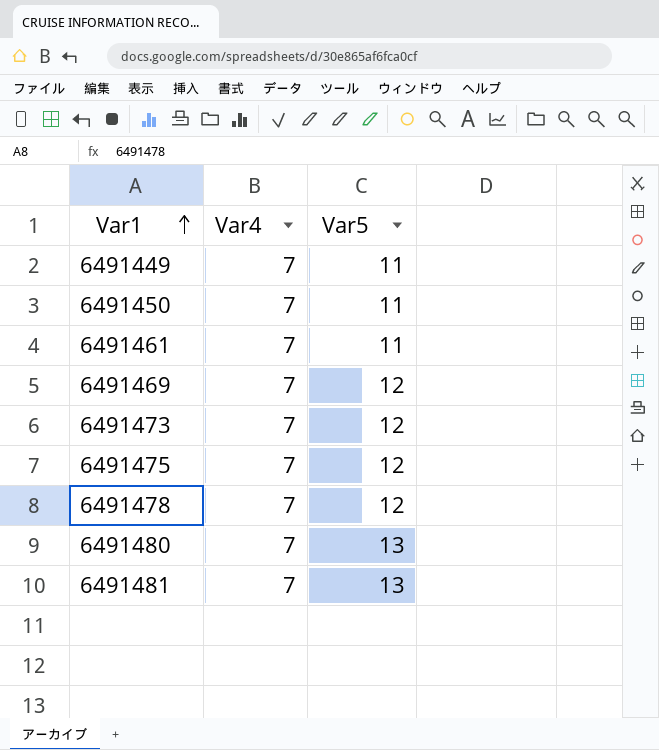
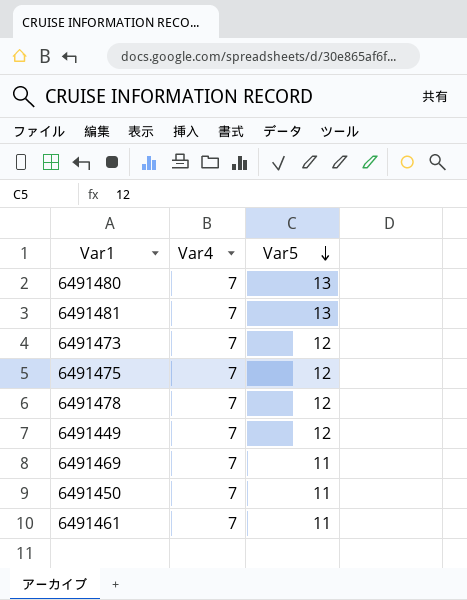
row order: Var1 ascending -> Var5 descending
6491449 | Var5: 11 -> 12
6491469 | Var5: 12 -> 11

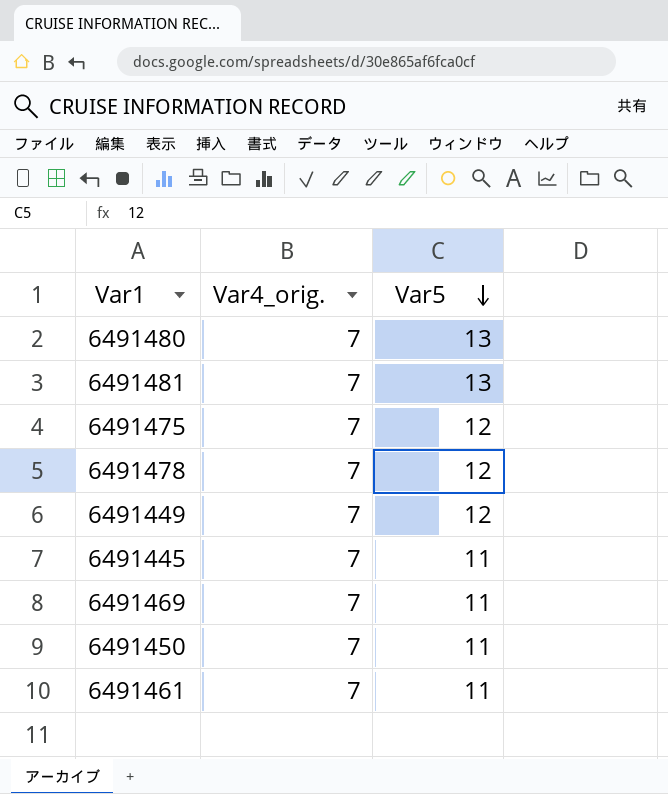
column name: Var4 -> Var4_orig.
row 6491473: 7 | 12 -> none
row 6491445: none -> 7 | 11

